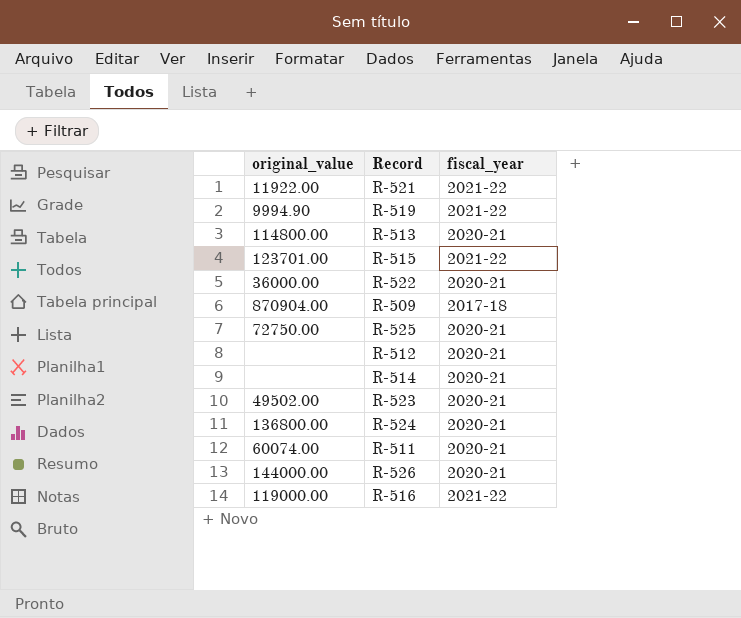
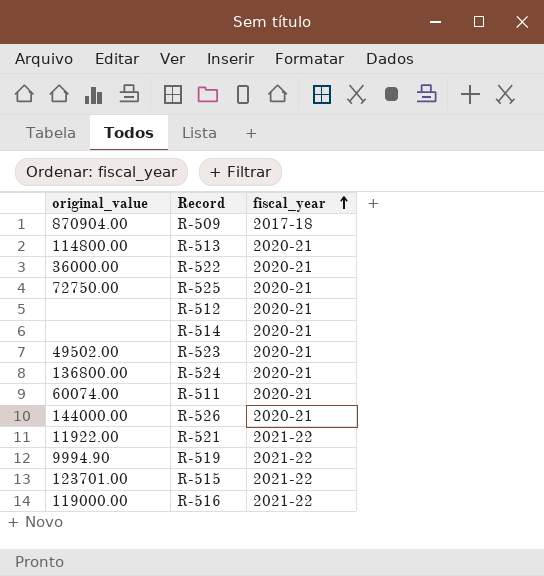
row order: none -> fiscal_year ascending

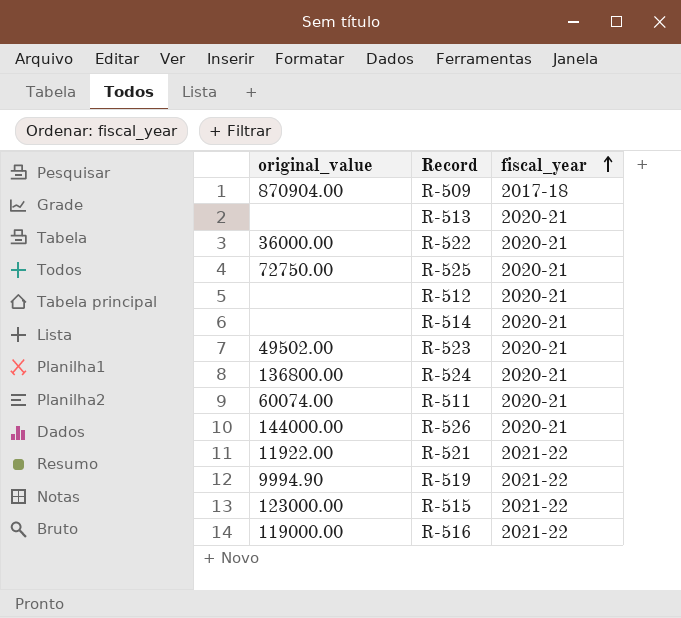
R-513 | original_value: 114800.00 -> none
R-515 | original_value: 123701.00 -> 123000.00

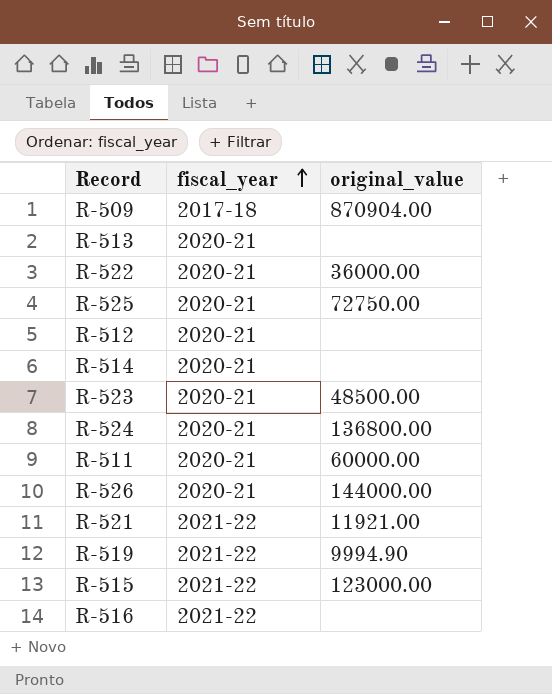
column original_value | position: 1 -> 3
R-523 | original_value: 49502.00 -> 48500.00
R-511 | original_value: 60074.00 -> 60000.00
R-521 | original_value: 11922.00 -> 11921.00
R-516 | original_value: 119000.00 -> none

